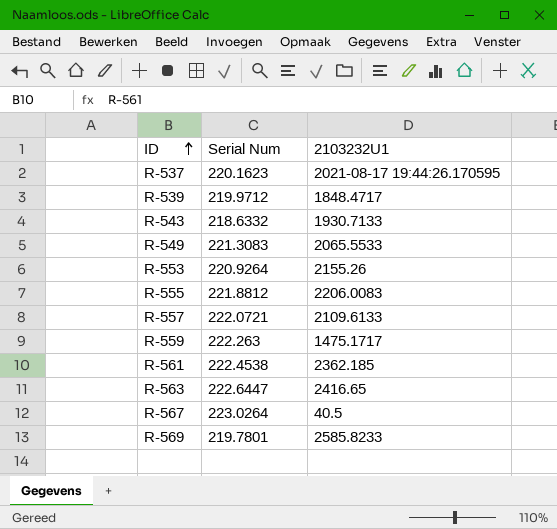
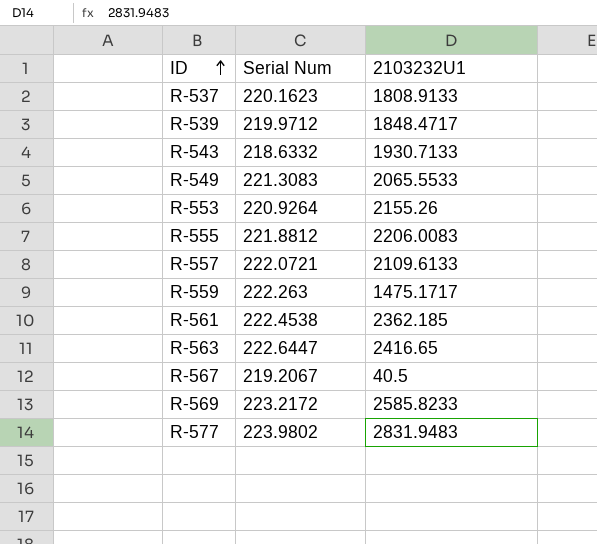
R-537 | 2103232U1: 2021-08-17 19:44:26.170595 -> 1808.9133
R-567 | Serial Num: 223.0264 -> 219.2067
R-569 | Serial Num: 219.7801 -> 223.2172
row R-577: none -> 223.9802 | 2831.9483

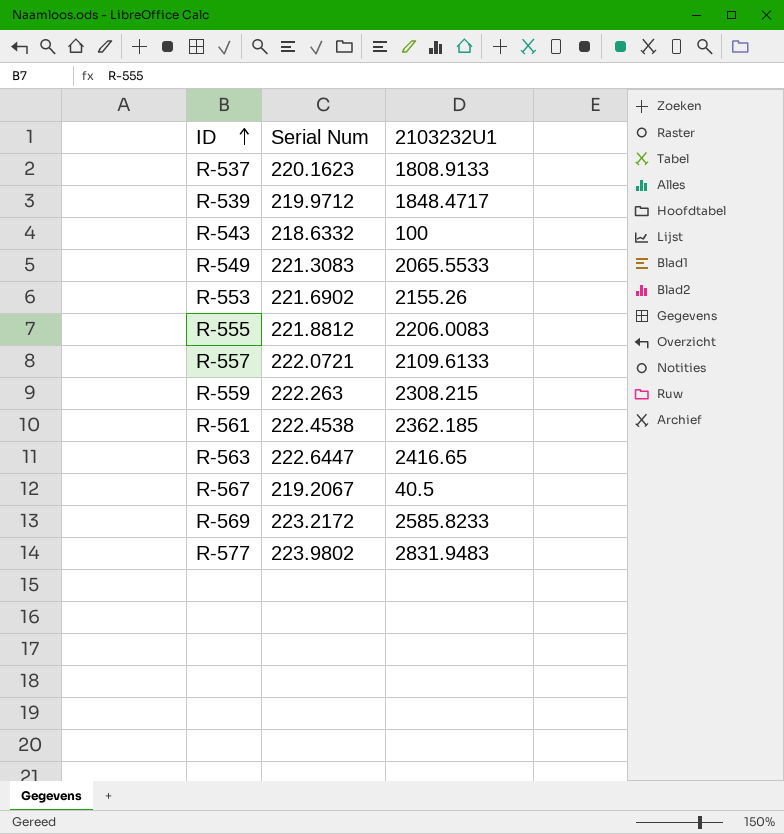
R-543 | 2103232U1: 1930.7133 -> 100
R-553 | Serial Num: 220.9264 -> 221.6902
R-559 | 2103232U1: 1475.1717 -> 2308.215

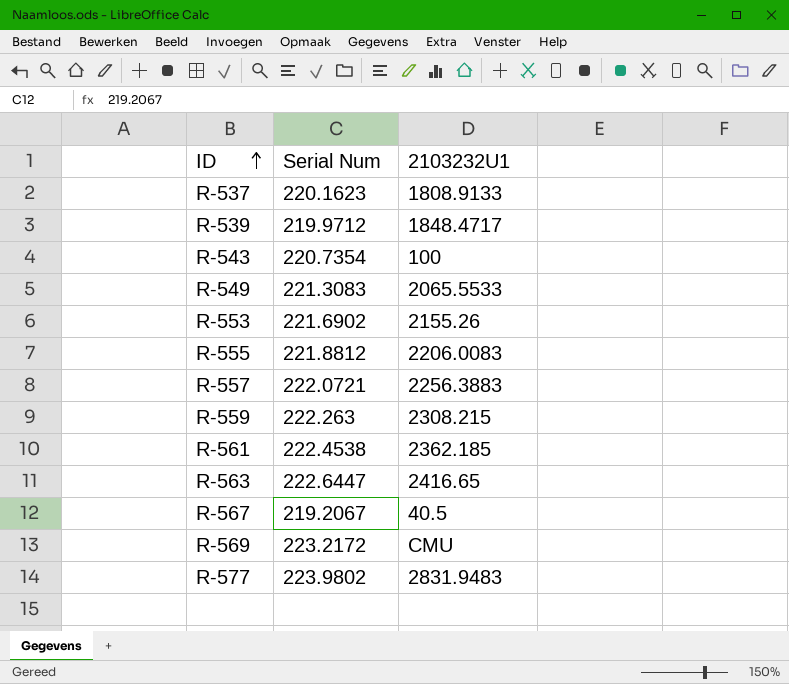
R-543 | Serial Num: 218.6332 -> 220.7354
R-557 | 2103232U1: 2109.6133 -> 2256.3883
R-569 | 2103232U1: 2585.8233 -> CMU

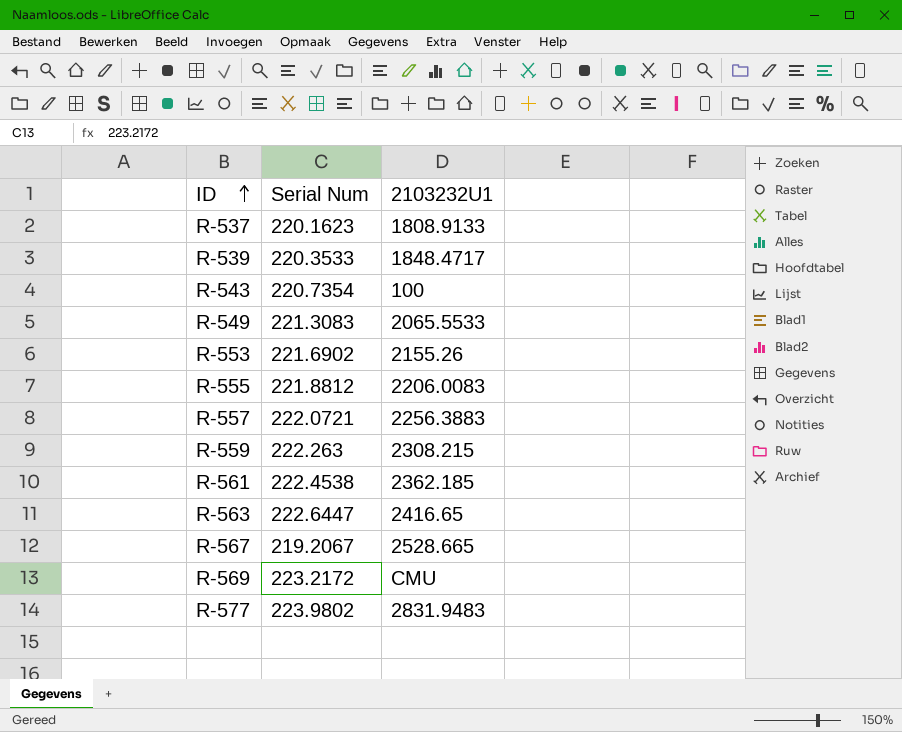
R-539 | Serial Num: 219.9712 -> 220.3533
R-567 | 2103232U1: 40.5 -> 2528.665

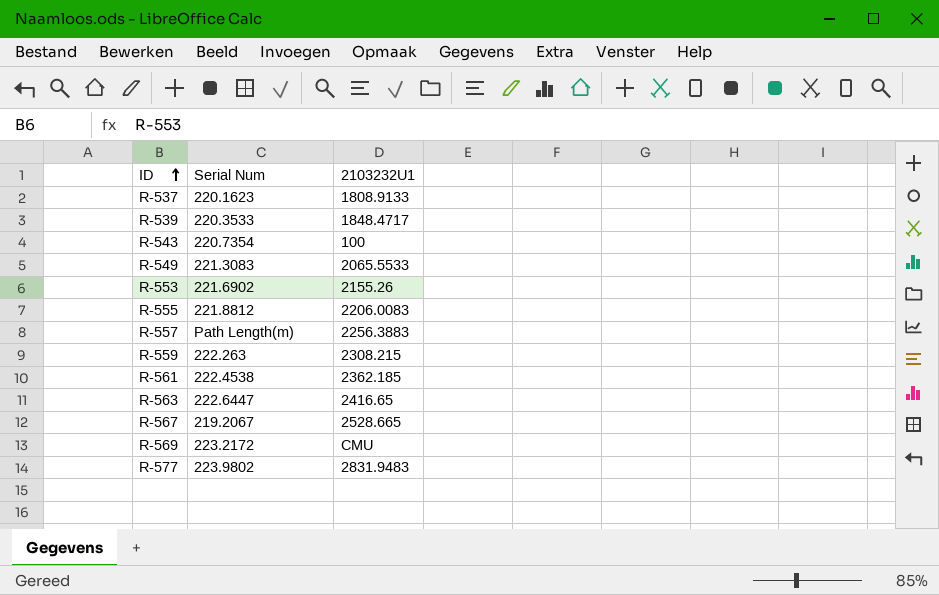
R-557 | Serial Num: 222.0721 -> Path Length(m)

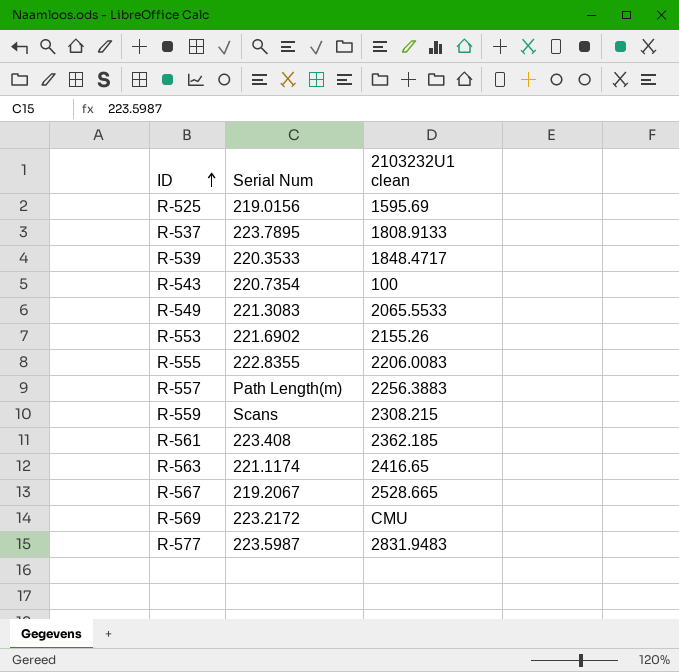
column name: 2103232U1 -> 2103232U1 clean
row R-525: none -> 219.0156 | 1595.69
R-537 | Serial Num: 220.1623 -> 223.7895
R-555 | Serial Num: 221.8812 -> 222.8355
R-559 | Serial Num: 222.263 -> Scans
R-561 | Serial Num: 222.4538 -> 223.408
R-563 | Serial Num: 222.6447 -> 221.1174
R-577 | Serial Num: 223.9802 -> 223.5987

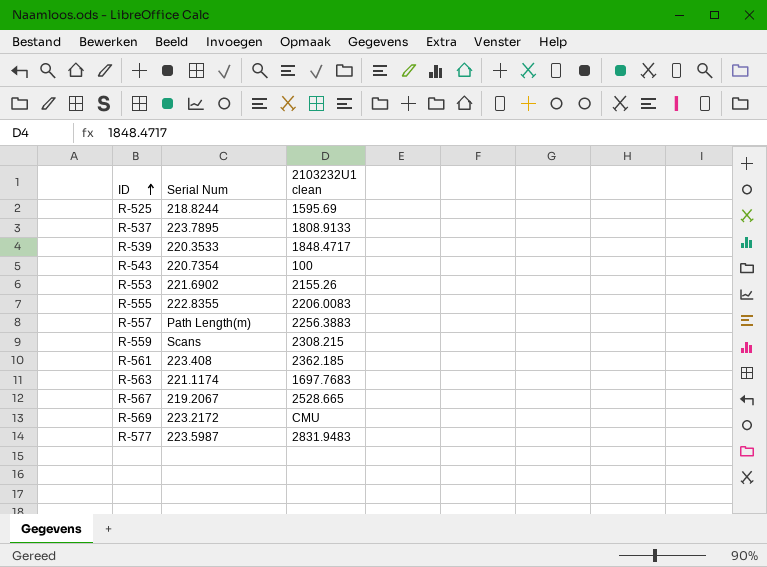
row R-549: 221.3083 | 2065.5533 -> none
R-525 | Serial Num: 219.0156 -> 218.8244
R-563 | 2103232U1 clean: 2416.65 -> 1697.7683

